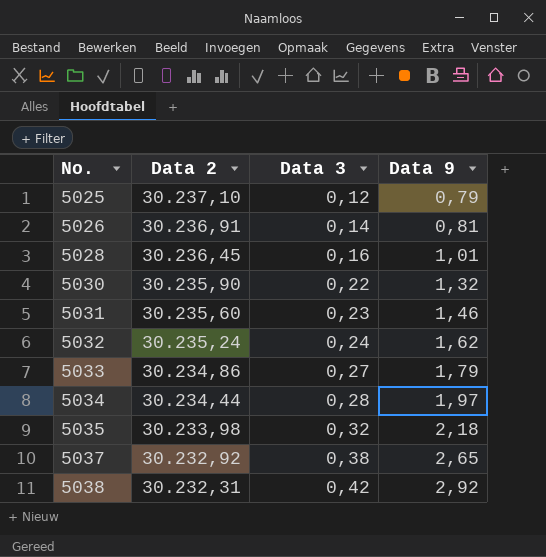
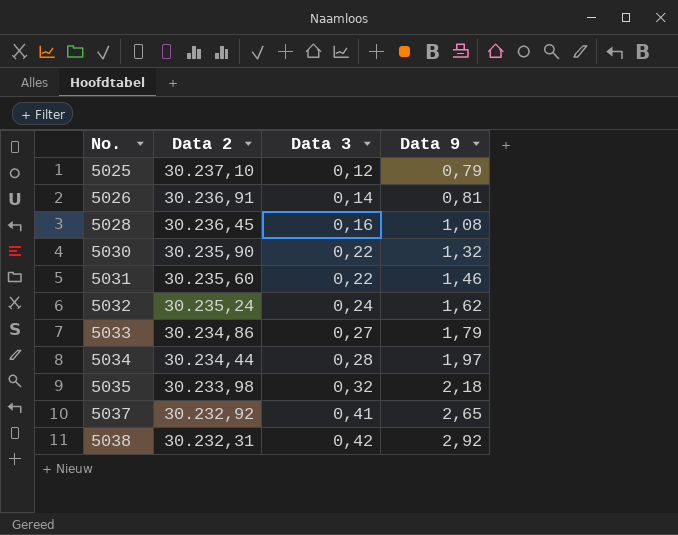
5028 | Data 9: 1,01 -> 1,08
5031 | Data 3: 0,23 -> 0,22
5037 | Data 3: 0,38 -> 0,41

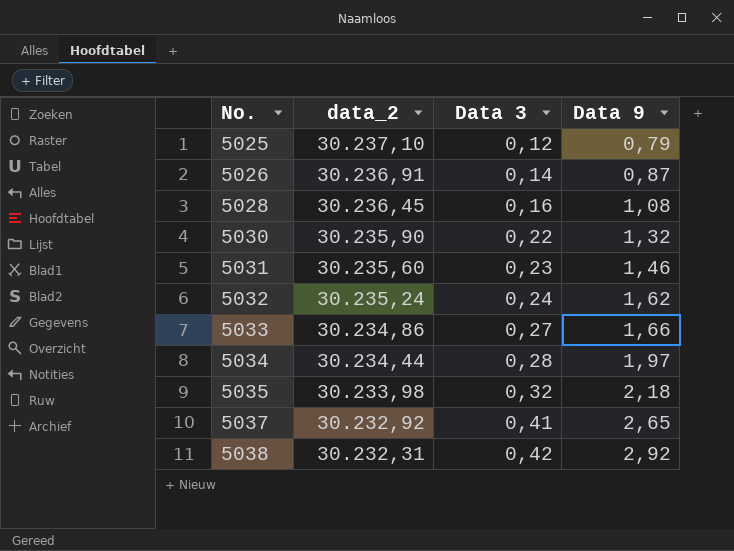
column name: Data 2 -> data_2
5026 | Data 9: 0,81 -> 0,87
5031 | Data 3: 0,22 -> 0,23
5033 | Data 9: 1,79 -> 1,66

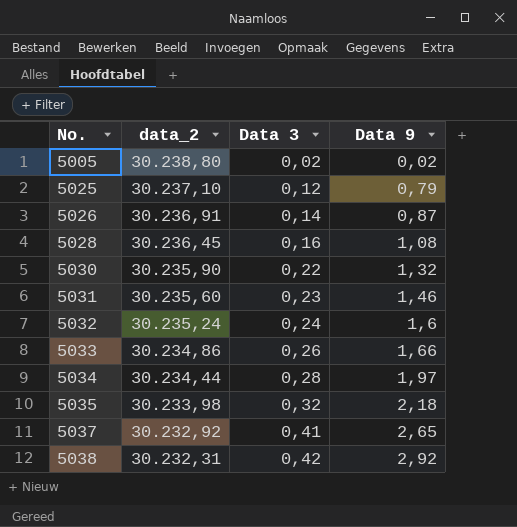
row 5005: none -> 30.238,80 | 0,02 | 0,02
5032 | Data 9: 1,62 -> 1,6
5033 | Data 3: 0,27 -> 0,26

